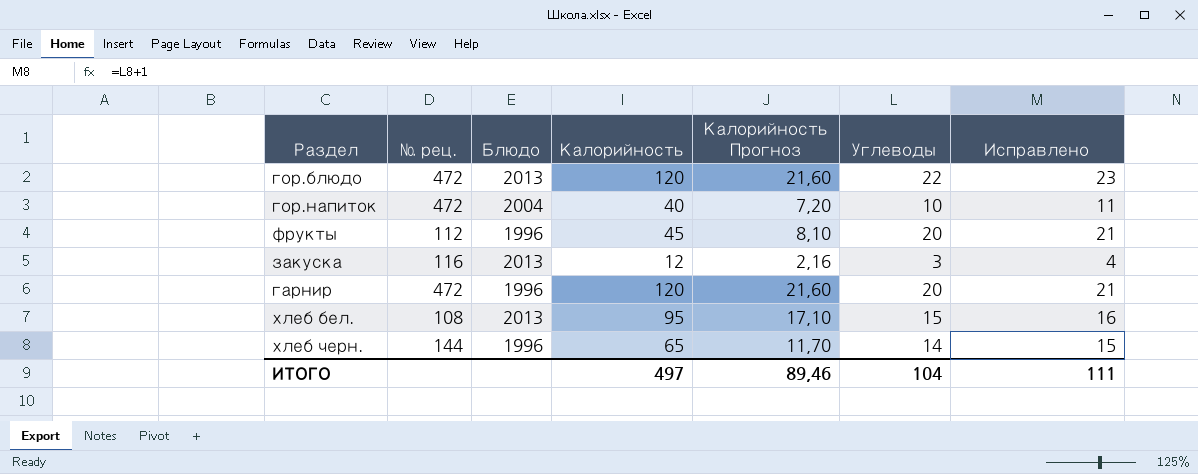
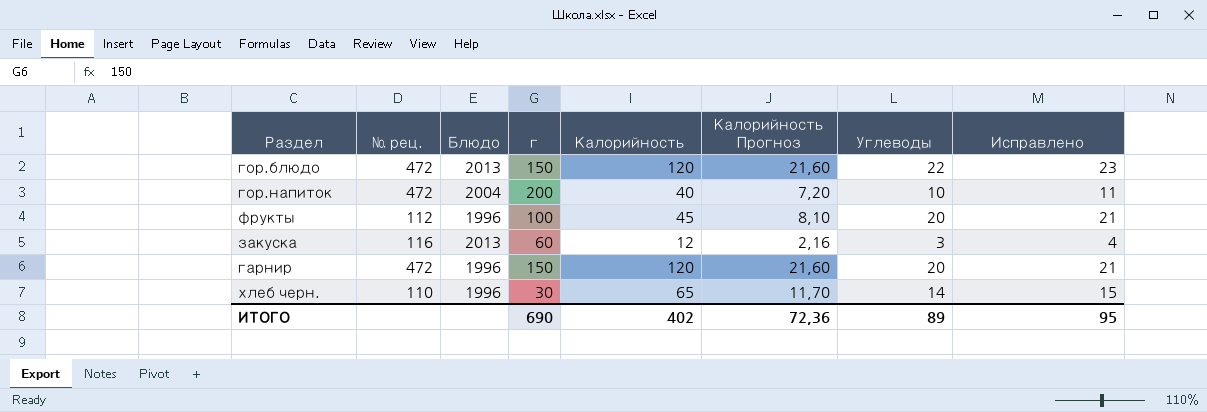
column г | position: none -> 4
row хлеб бел.: 108 | 2013 | 95 | 17,10 | 15 | 16 -> none
хлеб черн. | № рец.: 144 -> 110
ИТОГО | Калорийность: 497 -> 402
ИТОГО | Калорийность Прогноз: 89,46 -> 72,36
ИТОГО | Углеводы: 104 -> 89
ИТОГО | Исправлено: 111 -> 95

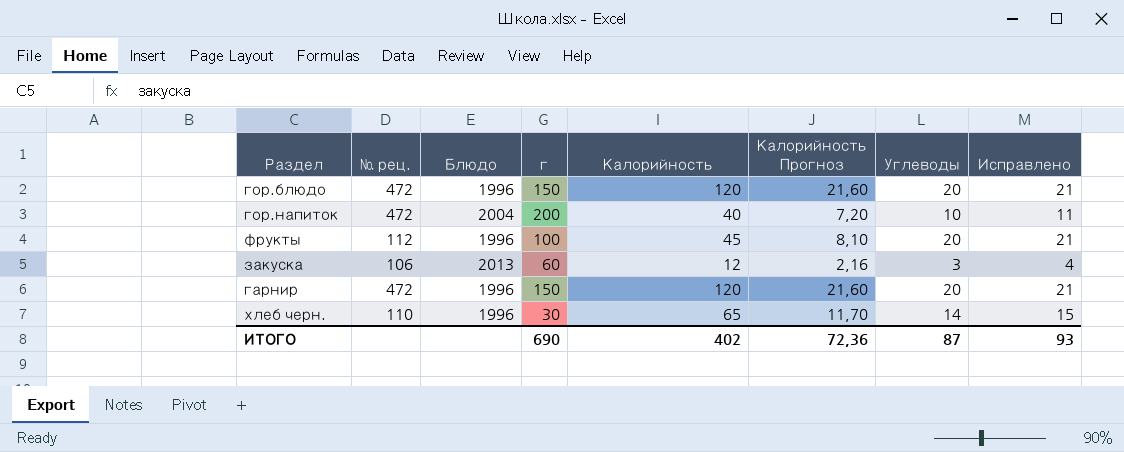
гор.блюдо | Блюдо: 2013 -> 1996
гор.блюдо | Углеводы: 22 -> 20
гор.блюдо | Исправлено: 23 -> 21
закуска | № рец.: 116 -> 106
ИТОГО | Углеводы: 89 -> 87
ИТОГО | Исправлено: 95 -> 93

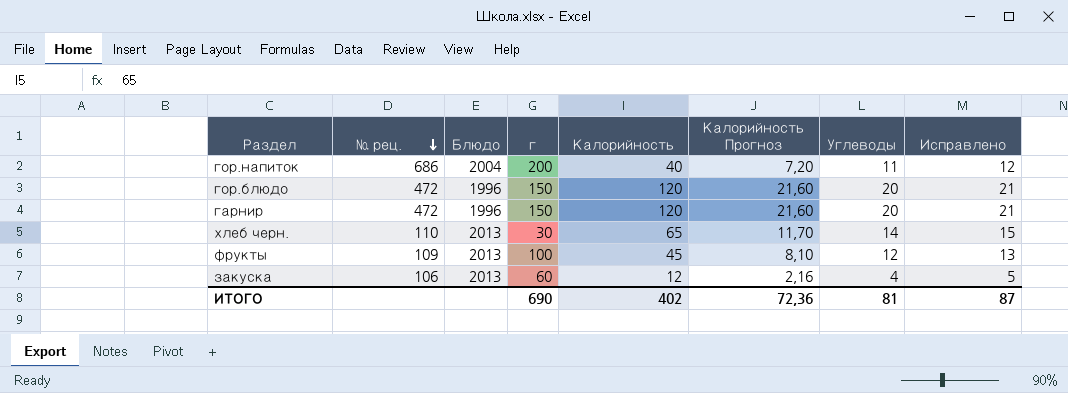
row order: none -> № рец. descending
гор.напиток | № рец.: 472 -> 686
гор.напиток | Углеводы: 10 -> 11
гор.напиток | Исправлено: 11 -> 12
хлеб черн. | Блюдо: 1996 -> 2013
фрукты | № рец.: 112 -> 109
фрукты | Блюдо: 1996 -> 2013
фрукты | Углеводы: 20 -> 12
фрукты | Исправлено: 21 -> 13
закуска | Углеводы: 3 -> 4
закуска | Исправлено: 4 -> 5
ИТОГО | Углеводы: 87 -> 81
ИТОГО | Исправлено: 93 -> 87

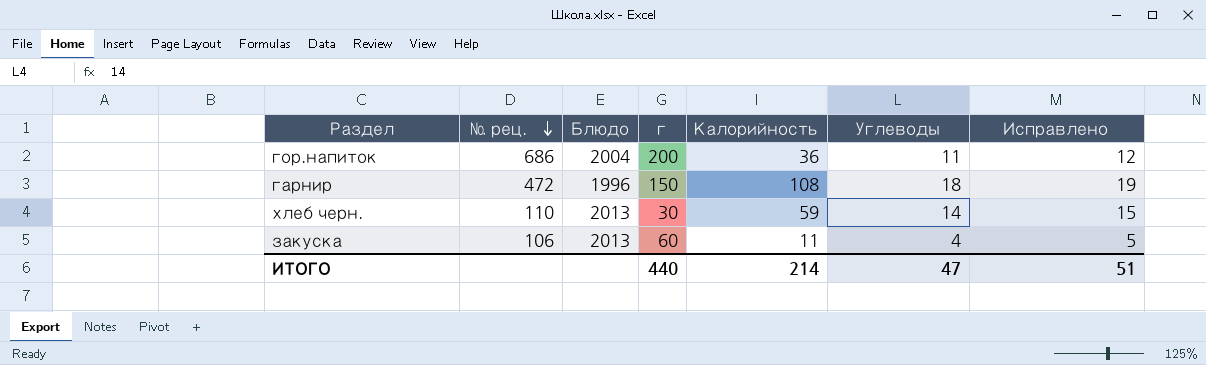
column Калорийность Прогноз | formula: [Калорийность] * 0,18 -> none
row гор.блюдо: 472 | 1996 | 150 | 120 | 21,60 | 20 | 21 -> none
row фрукты: 109 | 2013 | 100 | 45 | 8,10 | 12 | 13 -> none
гор.напиток | Калорийность: 40 -> 36
гарнир | Калорийность: 120 -> 108
гарнир | Углеводы: 20 -> 18
гарнир | Исправлено: 21 -> 19
хлеб черн. | Калорийность: 65 -> 59
закуска | Калорийность: 12 -> 11
ИТОГО | г: 690 -> 440
ИТОГО | Калорийность: 402 -> 214
ИТОГО | Углеводы: 81 -> 47
ИТОГО | Исправлено: 87 -> 51

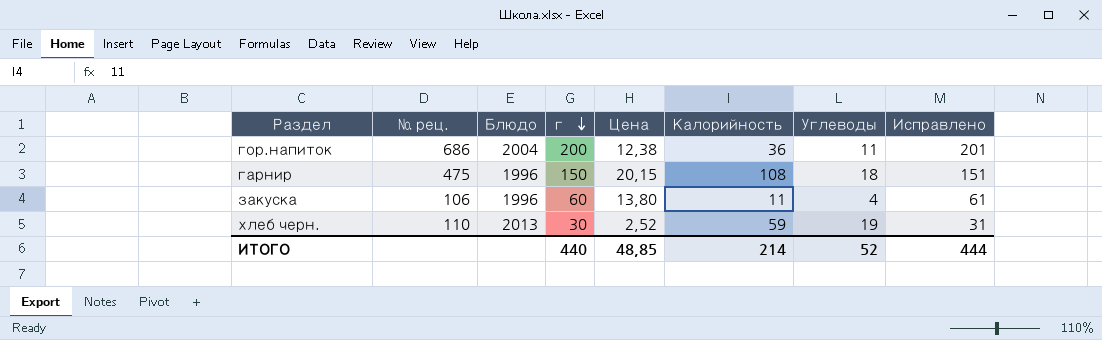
row order: № рец. descending -> г descending
column Цена | position: none -> 5
column Исправлено | formula: [Углеводы] + 1 -> [г] + 1
гарнир | № рец.: 472 -> 475
закуска | Блюдо: 2013 -> 1996
хлеб черн. | Углеводы: 14 -> 19
ИТОГО | Углеводы: 47 -> 52
ИТОГО | Исправлено: 51 -> 444

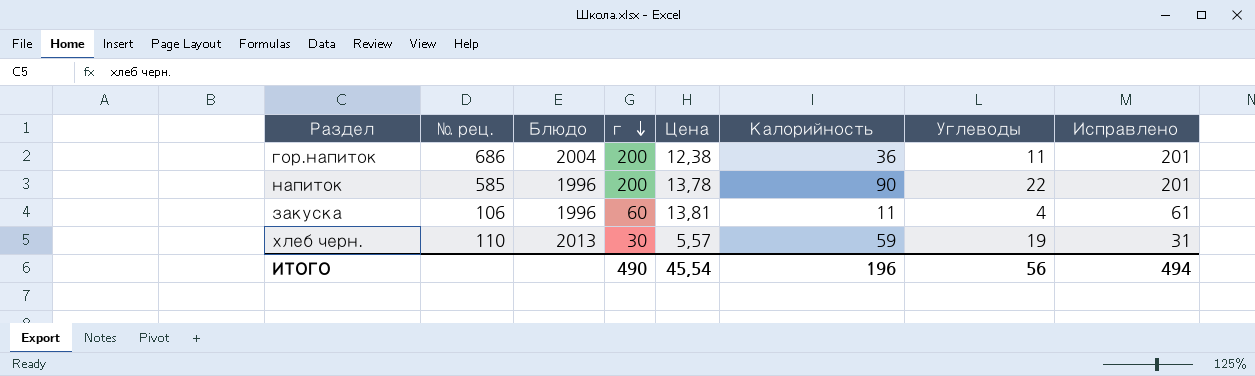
row гарнир: 475 | 1996 | 150 | 20,15 | 108 | 18 | 151 -> none
row напиток: none -> 585 | 1996 | 200 | 13,78 | 90 | 22 | 201
закуска | Цена: 13,80 -> 13,81
хлеб черн. | Цена: 2,52 -> 5,57
ИТОГО | г: 440 -> 490
ИТОГО | Цена: 48,85 -> 45,54
ИТОГО | Калорийность: 214 -> 196
ИТОГО | Углеводы: 52 -> 56
ИТОГО | Исправлено: 444 -> 494

